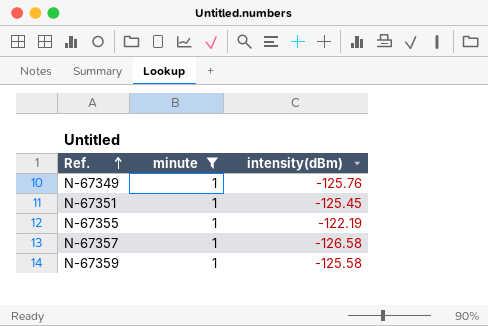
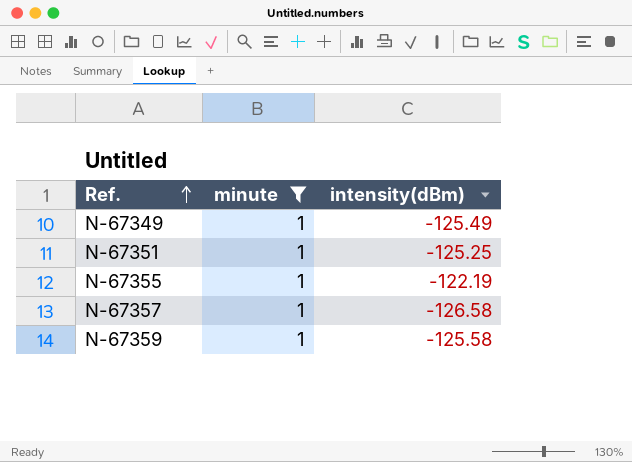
N-67349 | intensity(dBm): -125.76 -> -125.49
N-67351 | intensity(dBm): -125.45 -> -125.25

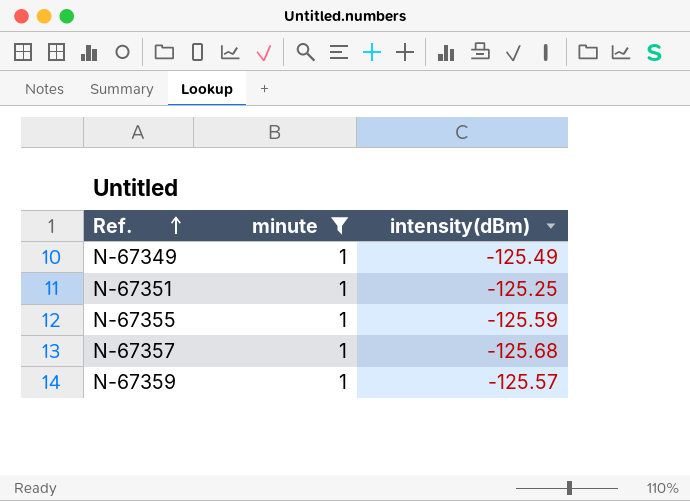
N-67355 | intensity(dBm): -122.19 -> -125.59
N-67357 | intensity(dBm): -126.58 -> -125.68
N-67359 | intensity(dBm): -125.58 -> -125.57

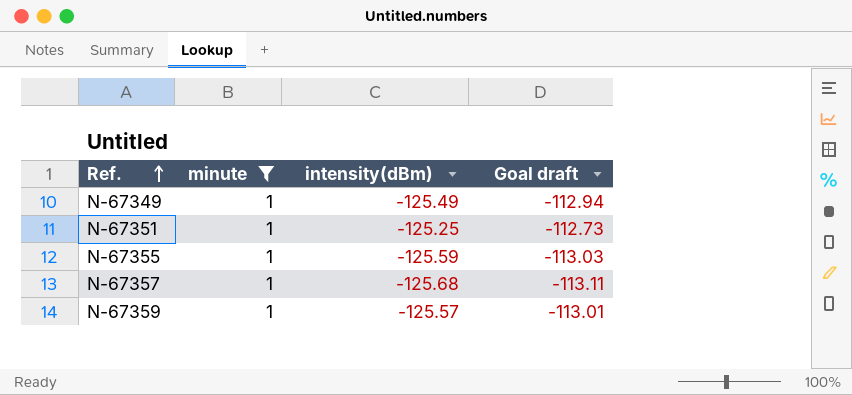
column Goal draft | formula: none -> [intensity(dBm)] * 0.9

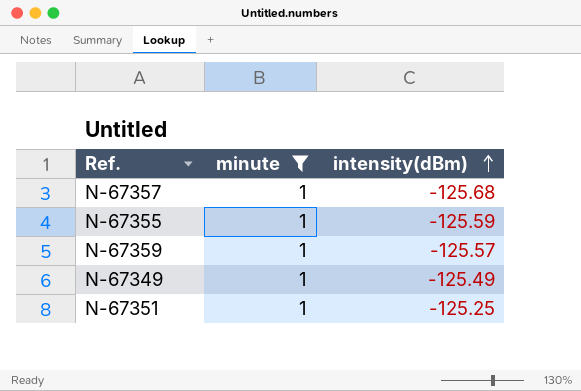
row order: Ref. ascending -> intensity(dBm) ascending
column Goal draft | formula: [intensity(dBm)] * 0.9 -> none

